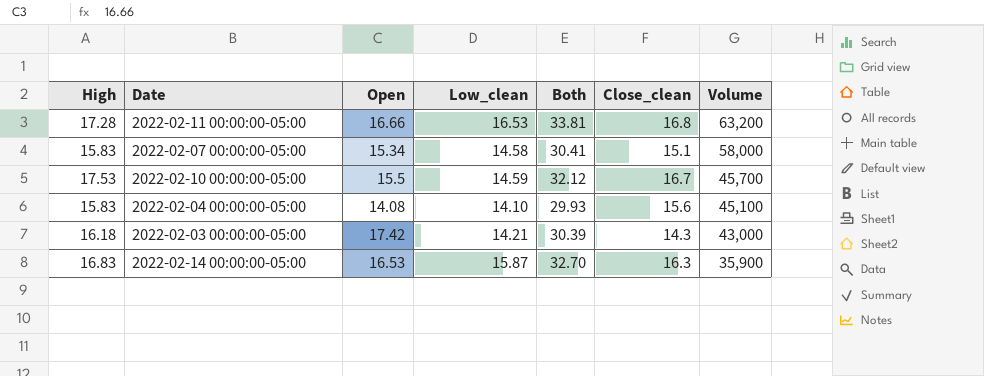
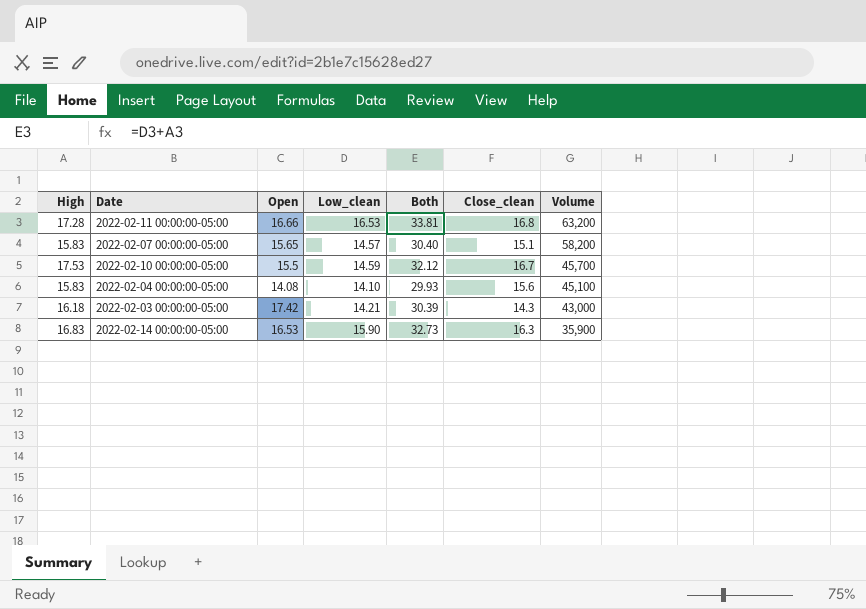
2022-02-07 00:00:00-05:00 | Open: 15.34 -> 15.65
2022-02-07 00:00:00-05:00 | Low_clean: 14.58 -> 14.57
2022-02-07 00:00:00-05:00 | Both: 30.41 -> 30.40
2022-02-07 00:00:00-05:00 | Volume: 58,000 -> 58,200
2022-02-14 00:00:00-05:00 | Low_clean: 15.87 -> 15.90
2022-02-14 00:00:00-05:00 | Both: 32.70 -> 32.73

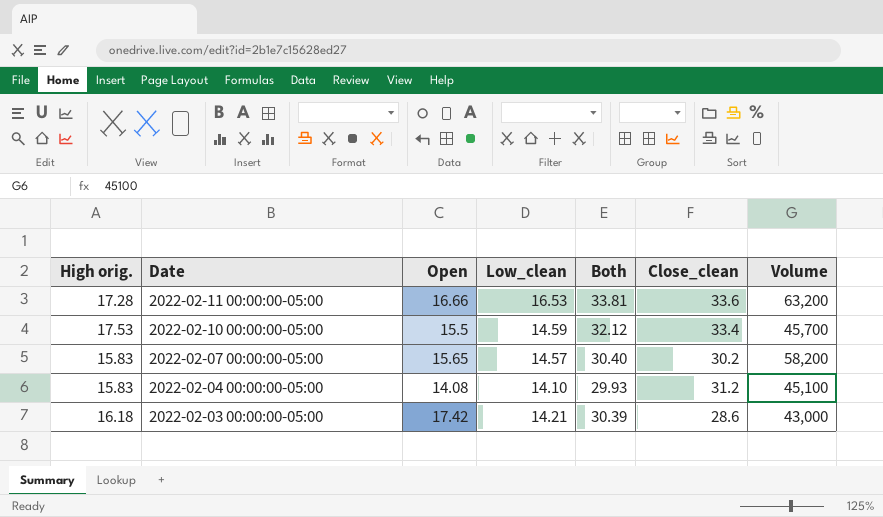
row order: Volume descending -> Date descending
column name: High -> High orig.
row 2022-02-14 00:00:00-05:00: 16.83 | 16.53 | 15.90 | 32.73 | 16.3 | 35,900 -> none
2022-02-11 00:00:00-05:00 | Close_clean: 16.8 -> 33.6
2022-02-10 00:00:00-05:00 | Close_clean: 16.7 -> 33.4
2022-02-07 00:00:00-05:00 | Close_clean: 15.1 -> 30.2
2022-02-04 00:00:00-05:00 | Close_clean: 15.6 -> 31.2
2022-02-03 00:00:00-05:00 | Close_clean: 14.3 -> 28.6

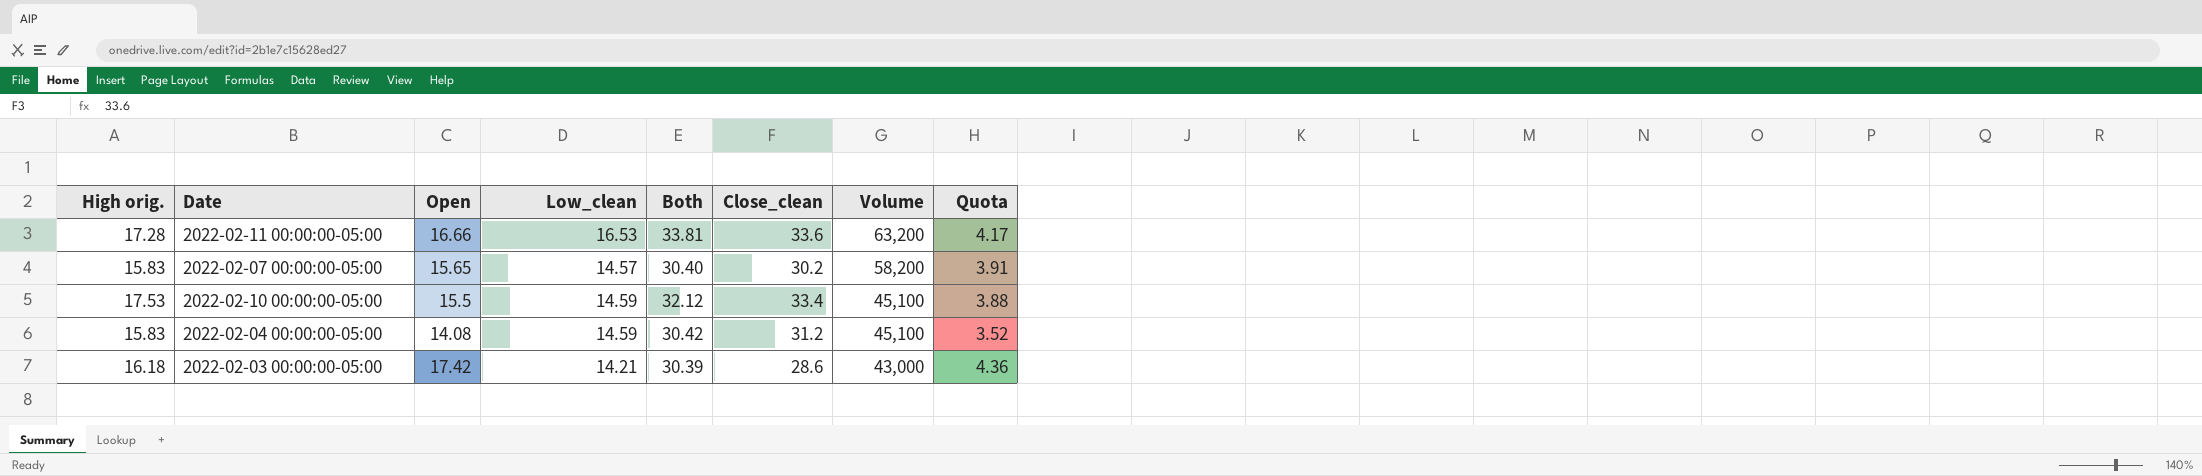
row order: Date descending -> Volume descending
column Quota | formula: none -> [Open] * 0.25
2022-02-10 00:00:00-05:00 | Volume: 45,700 -> 45,100
2022-02-04 00:00:00-05:00 | Low_clean: 14.10 -> 14.59
2022-02-04 00:00:00-05:00 | Both: 29.93 -> 30.42

